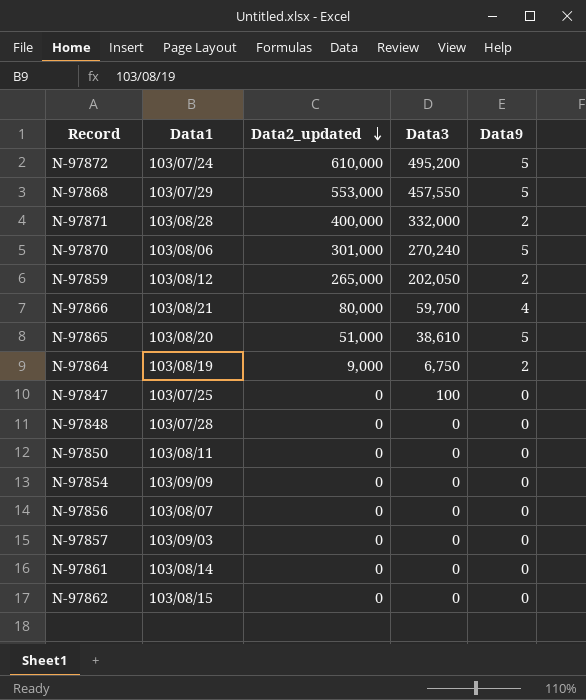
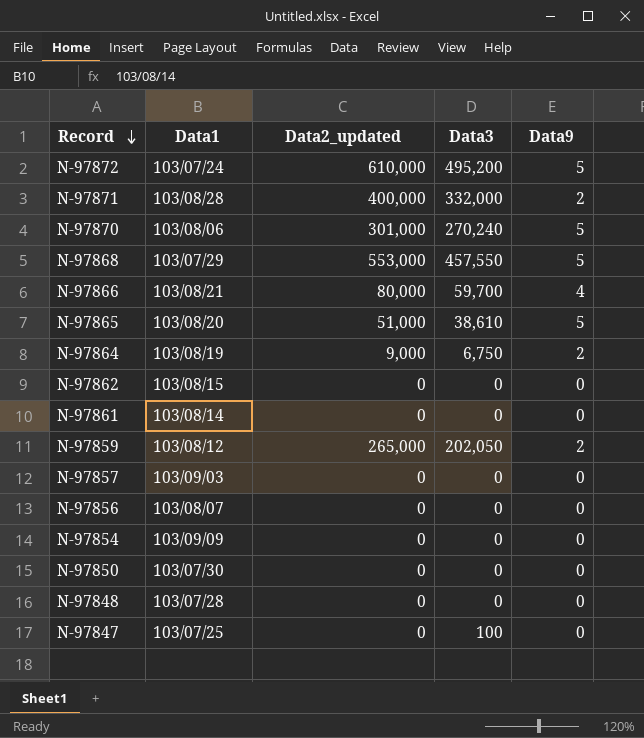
row order: Data2_updated descending -> Record descending
N-97850 | Data1: 103/08/11 -> 103/07/30

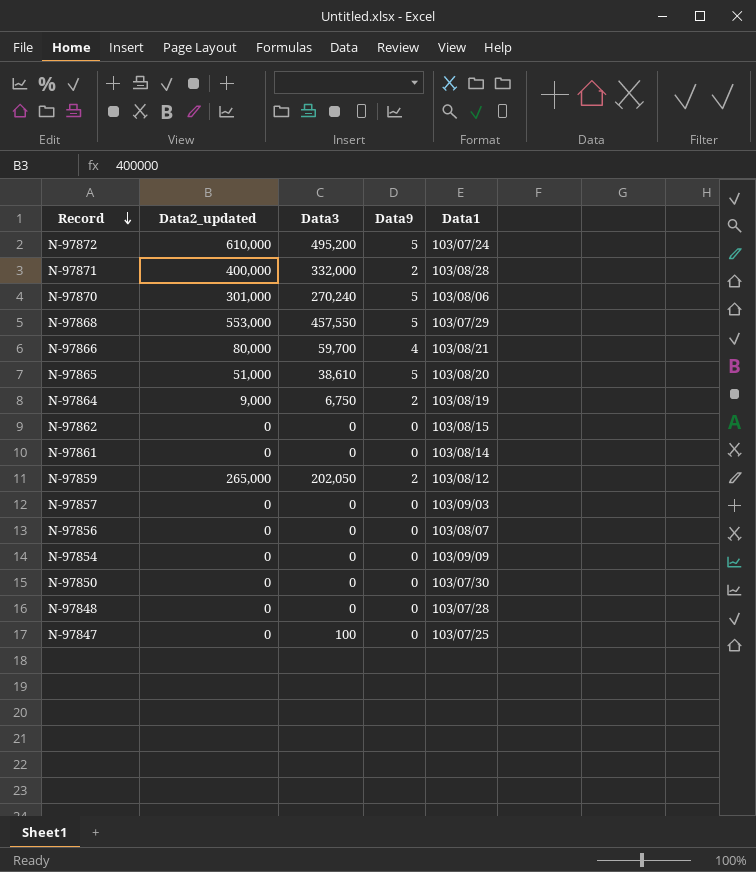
column Data1 | position: 2 -> 5

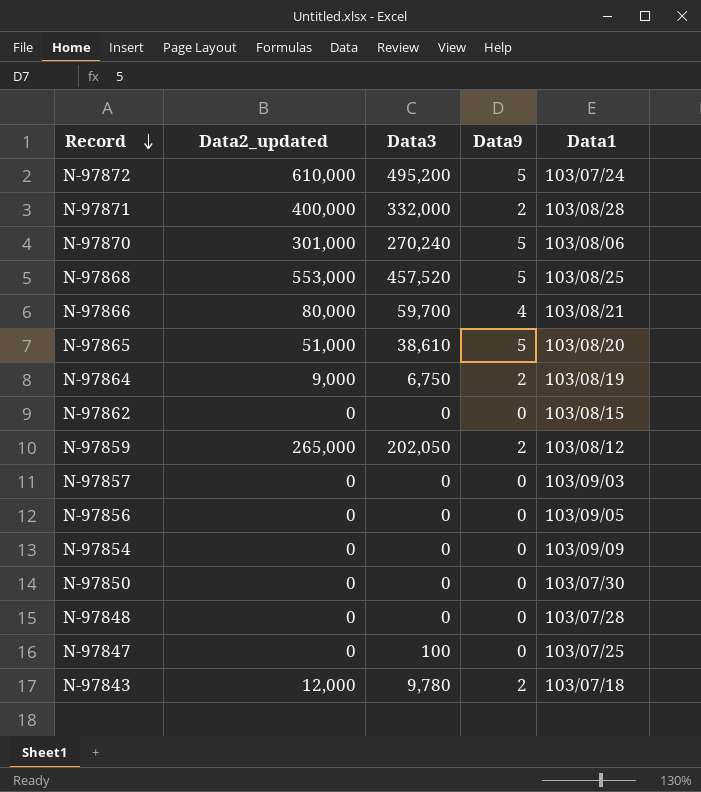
row N-97861: 0 | 0 | 0 | 103/08/14 -> none
N-97868 | Data3: 457,550 -> 457,520
N-97868 | Data1: 103/07/29 -> 103/08/25
N-97856 | Data1: 103/08/07 -> 103/09/05
row N-97843: none -> 12,000 | 9,780 | 2 | 103/07/18

